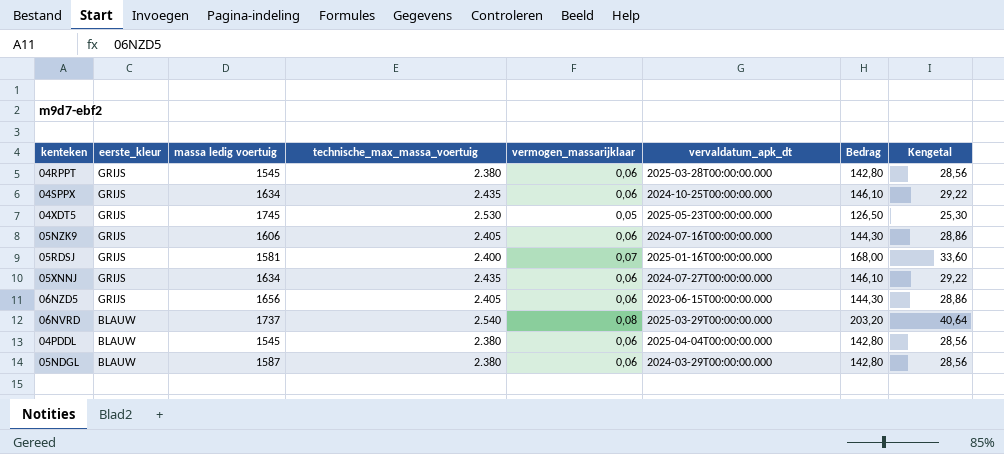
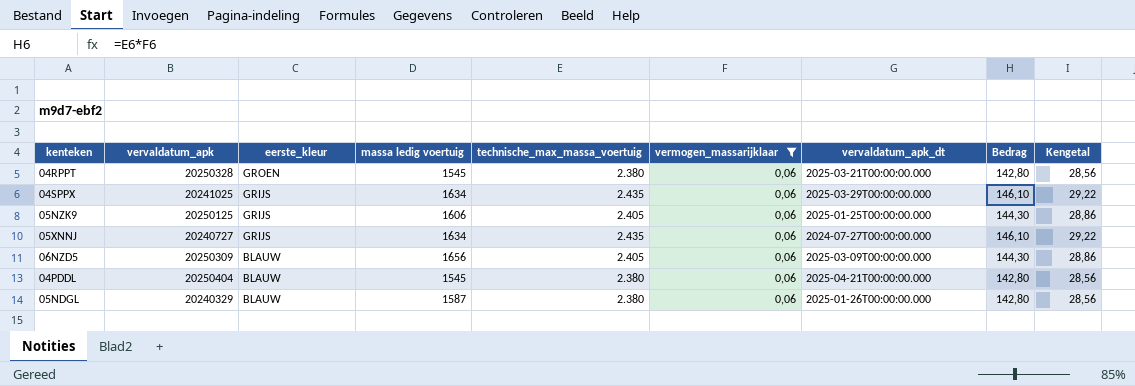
filter: none -> vermogen_massarijklaar = 0,06
column vervaldatum_apk | position: none -> 2
04RPPT | eerste_kleur: GRIJS -> GROEN
04RPPT | vervaldatum_apk_dt: 2025-03-28T00:00:00.000 -> 2025-03-21T00:00:00.000
04SPPX | vervaldatum_apk_dt: 2024-10-25T00:00:00.000 -> 2025-03-29T00:00:00.000
05NZK9 | vervaldatum_apk_dt: 2024-07-16T00:00:00.000 -> 2025-01-25T00:00:00.000
06NZD5 | eerste_kleur: GRIJS -> BLAUW
06NZD5 | vervaldatum_apk_dt: 2023-06-15T00:00:00.000 -> 2025-03-09T00:00:00.000
04PDDL | vervaldatum_apk_dt: 2025-04-04T00:00:00.000 -> 2025-04-21T00:00:00.000
05NDGL | vervaldatum_apk_dt: 2024-03-29T00:00:00.000 -> 2025-01-26T00:00:00.000

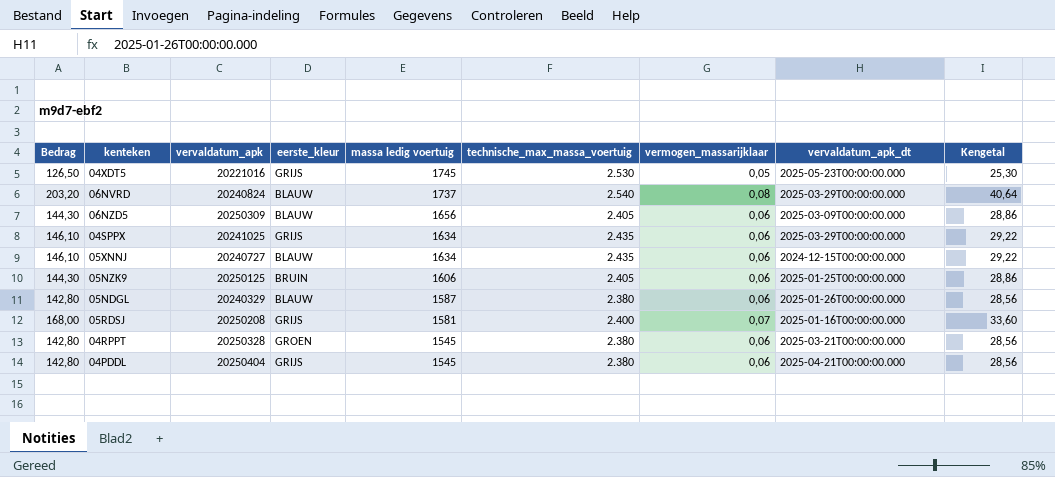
filter: vermogen_massarijklaar = 0,06 -> none
row order: eerste_kleur descending -> massa ledig voertuig descending
column Bedrag | position: 8 -> 1
05XNNJ | eerste_kleur: GRIJS -> BLAUW
05XNNJ | vervaldatum_apk_dt: 2024-07-27T00:00:00.000 -> 2024-12-15T00:00:00.000
05NZK9 | eerste_kleur: GRIJS -> BRUIN
04PDDL | eerste_kleur: BLAUW -> GRIJS

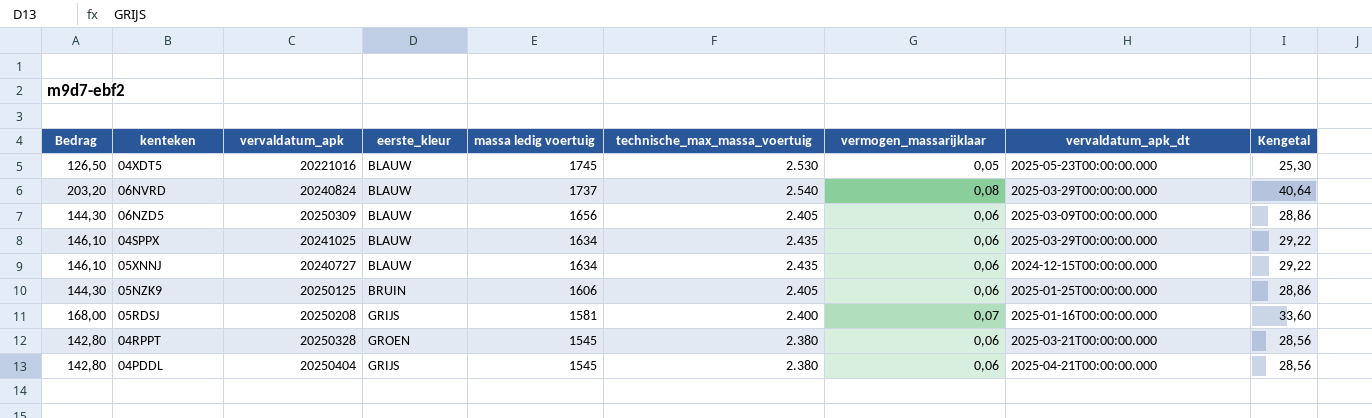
row 05NDGL: 142,80 | 20240329 | BLAUW | 1587 | 2.380 | 0,06 | 2025-01-26T00:00:00.000 | 28,56 -> none
04XDT5 | eerste_kleur: GRIJS -> BLAUW
04SPPX | eerste_kleur: GRIJS -> BLAUW

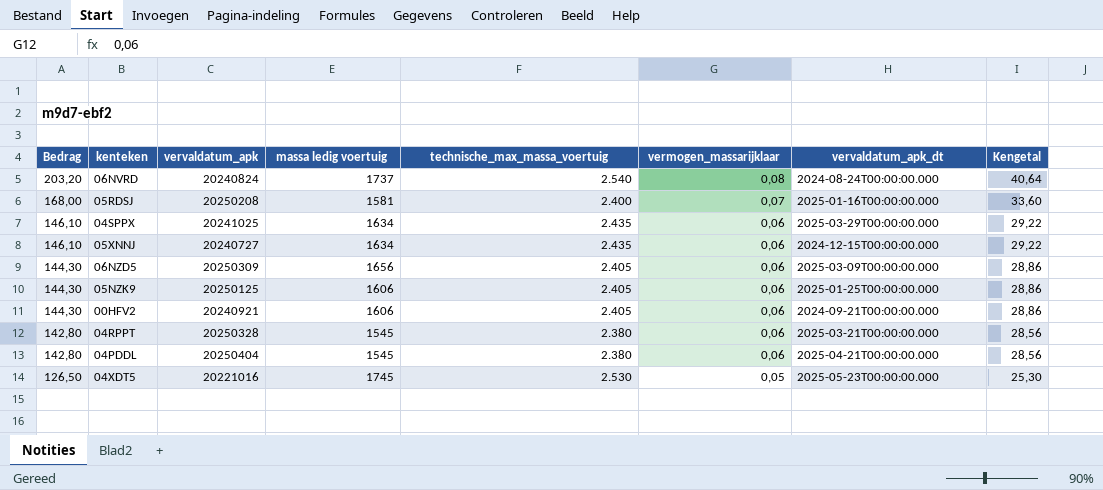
row order: massa ledig voertuig descending -> Bedrag descending
column eerste_kleur | position: 4 -> none
06NVRD | vervaldatum_apk_dt: 2025-03-29T00:00:00.000 -> 2024-08-24T00:00:00.000
row 00HFV2: none -> 144,30 | 20240921 | 1606 | 2.405 | 0,06 | 2024-09-21T00:00:00.000 | 28,86

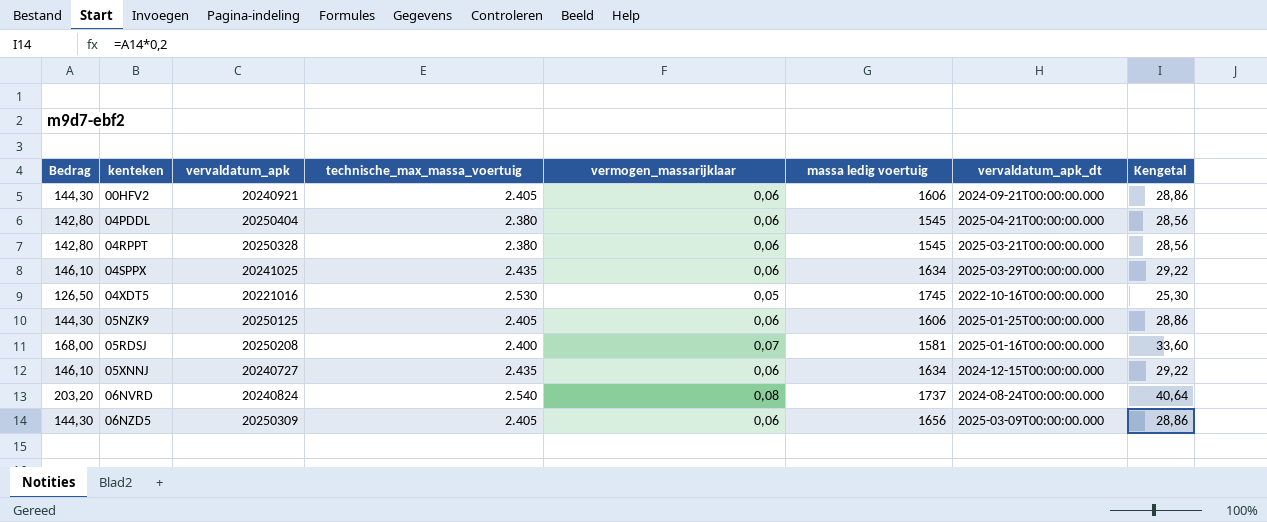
row order: Bedrag descending -> kenteken ascending
column massa ledig voertuig | position: 4 -> 6
04XDT5 | vervaldatum_apk_dt: 2025-05-23T00:00:00.000 -> 2022-10-16T00:00:00.000

